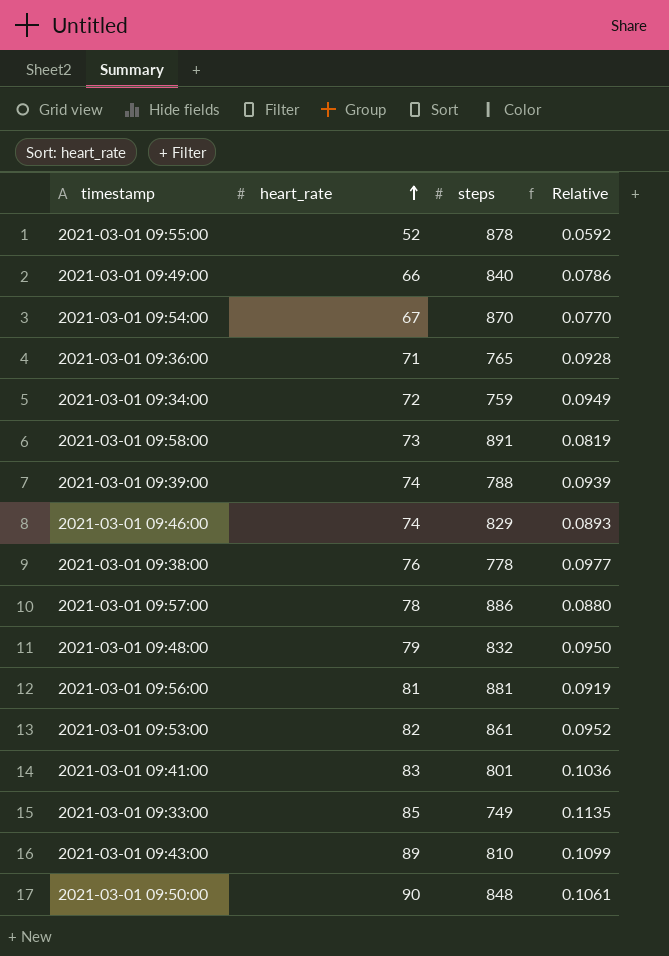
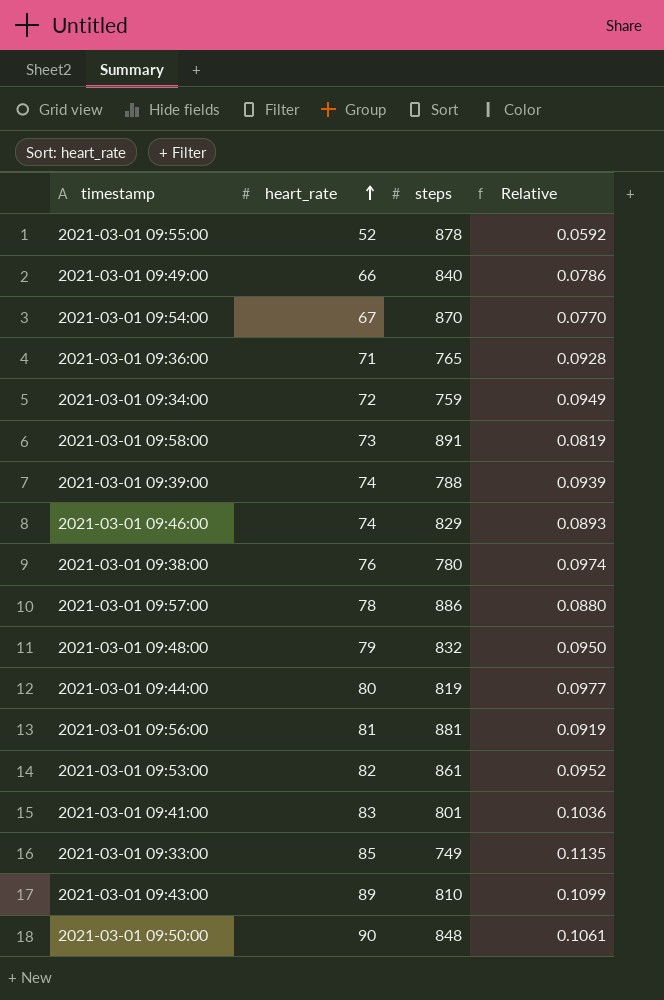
2021-03-01 09:38:00 | steps: 778 -> 780
2021-03-01 09:38:00 | Relative: 0.0977 -> 0.0974
row 2021-03-01 09:44:00: none -> 80 | 819 | 0.0977

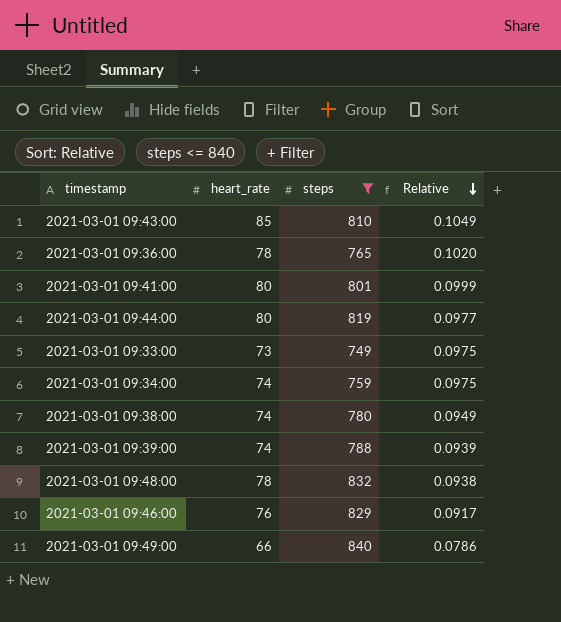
filter: none -> steps <= 840
row order: heart_rate ascending -> Relative descending
2021-03-01 09:43:00 | heart_rate: 89 -> 85
2021-03-01 09:43:00 | Relative: 0.1099 -> 0.1049
2021-03-01 09:36:00 | heart_rate: 71 -> 78
2021-03-01 09:36:00 | Relative: 0.0928 -> 0.1020
2021-03-01 09:41:00 | heart_rate: 83 -> 80
2021-03-01 09:41:00 | Relative: 0.1036 -> 0.0999
2021-03-01 09:33:00 | heart_rate: 85 -> 73
2021-03-01 09:33:00 | Relative: 0.1135 -> 0.0975
2021-03-01 09:34:00 | heart_rate: 72 -> 74
2021-03-01 09:34:00 | Relative: 0.0949 -> 0.0975
2021-03-01 09:38:00 | heart_rate: 76 -> 74
2021-03-01 09:38:00 | Relative: 0.0974 -> 0.0949
2021-03-01 09:48:00 | heart_rate: 79 -> 78
2021-03-01 09:48:00 | Relative: 0.0950 -> 0.0938
2021-03-01 09:46:00 | heart_rate: 74 -> 76
2021-03-01 09:46:00 | Relative: 0.0893 -> 0.0917

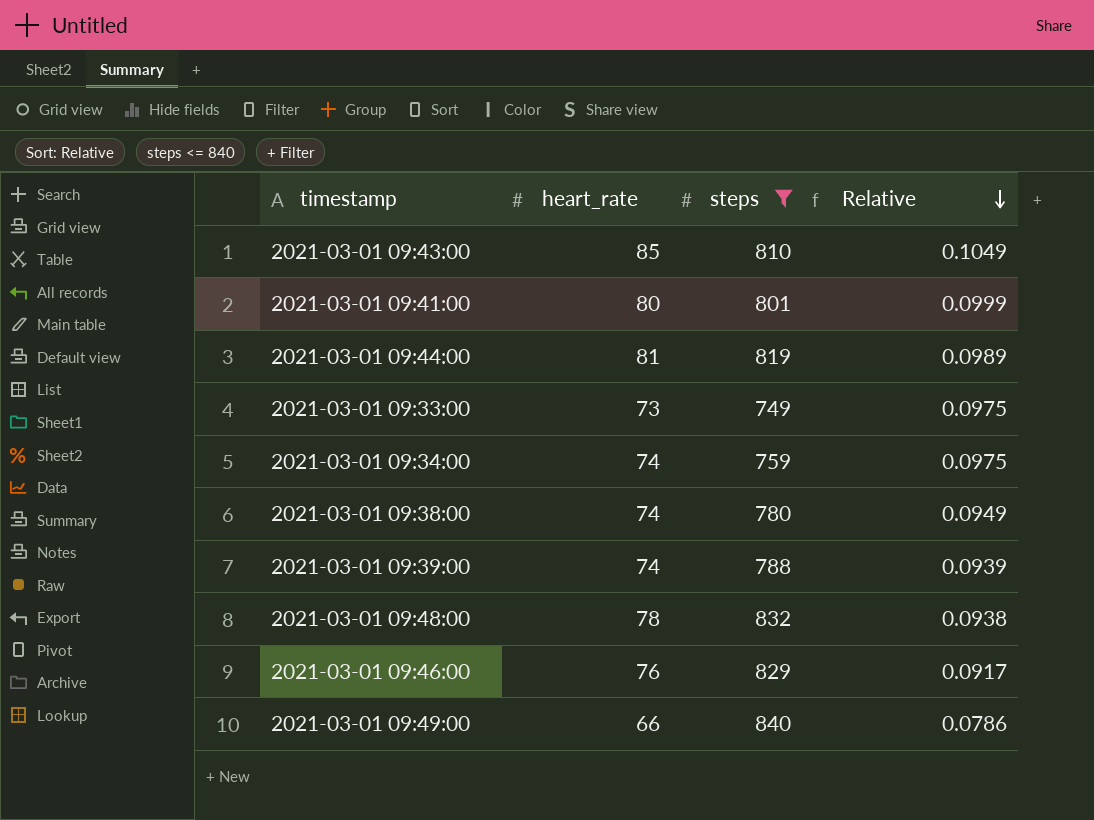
row 2021-03-01 09:36:00: 78 | 765 | 0.1020 -> none
2021-03-01 09:44:00 | heart_rate: 80 -> 81
2021-03-01 09:44:00 | Relative: 0.0977 -> 0.0989

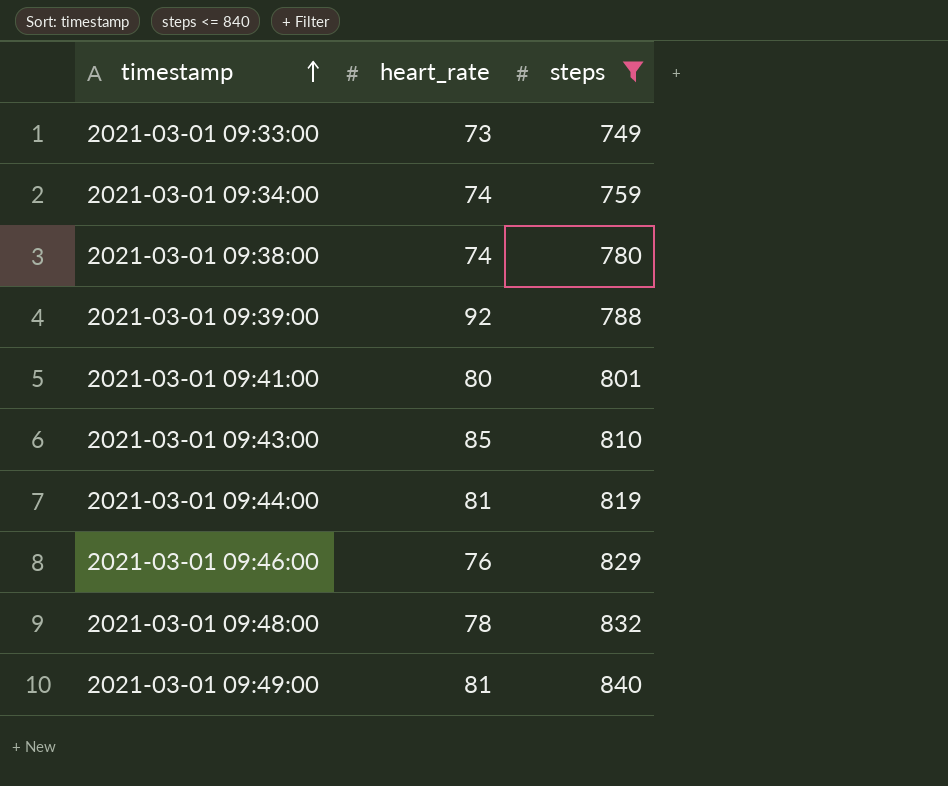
row order: Relative descending -> timestamp ascending
column Relative | formula: [heart_rate] / [steps] -> none
2021-03-01 09:39:00 | heart_rate: 74 -> 92
2021-03-01 09:49:00 | heart_rate: 66 -> 81

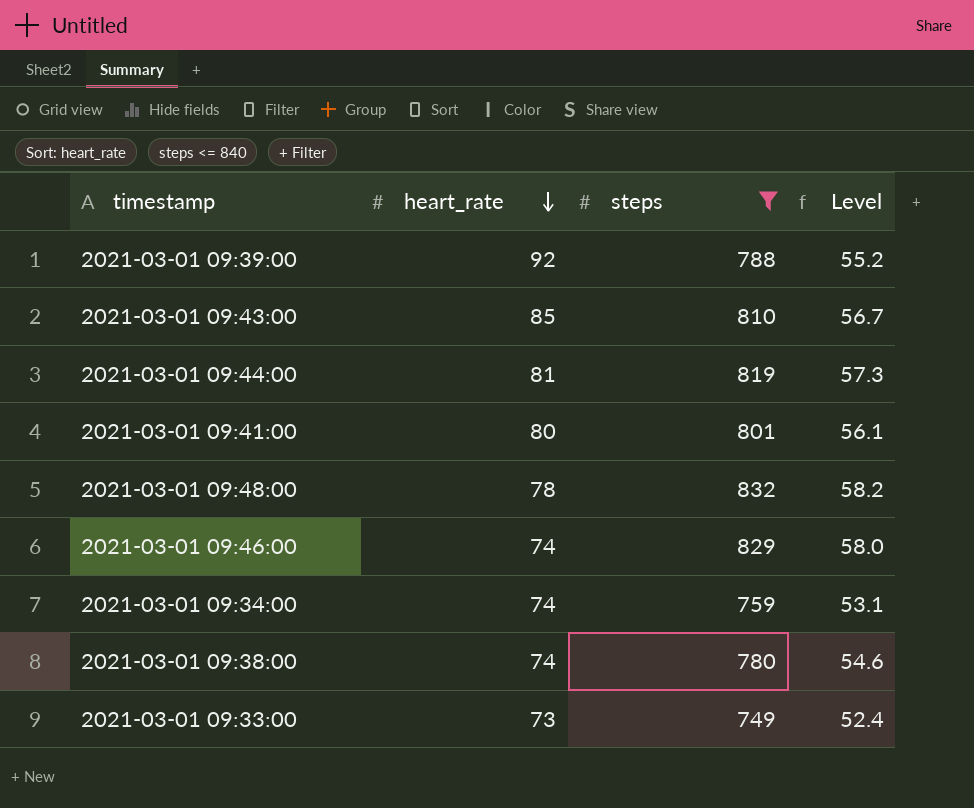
row order: timestamp ascending -> heart_rate descending
column Level | formula: none -> [steps] * 0.07
row 2021-03-01 09:49:00: 81 | 840 -> none
2021-03-01 09:46:00 | heart_rate: 76 -> 74

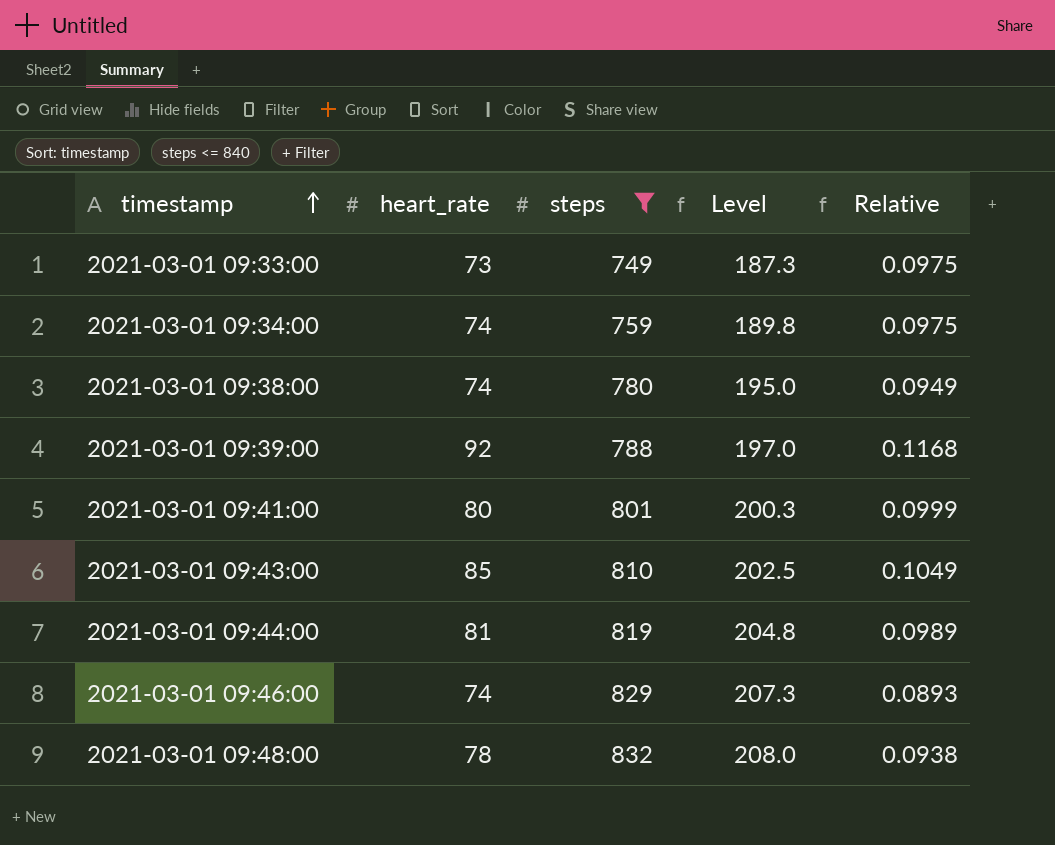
row order: heart_rate descending -> timestamp ascending
column Level | formula: [steps] * 0.07 -> [steps] * 0.25
column Relative | formula: none -> [heart_rate] / [steps]

